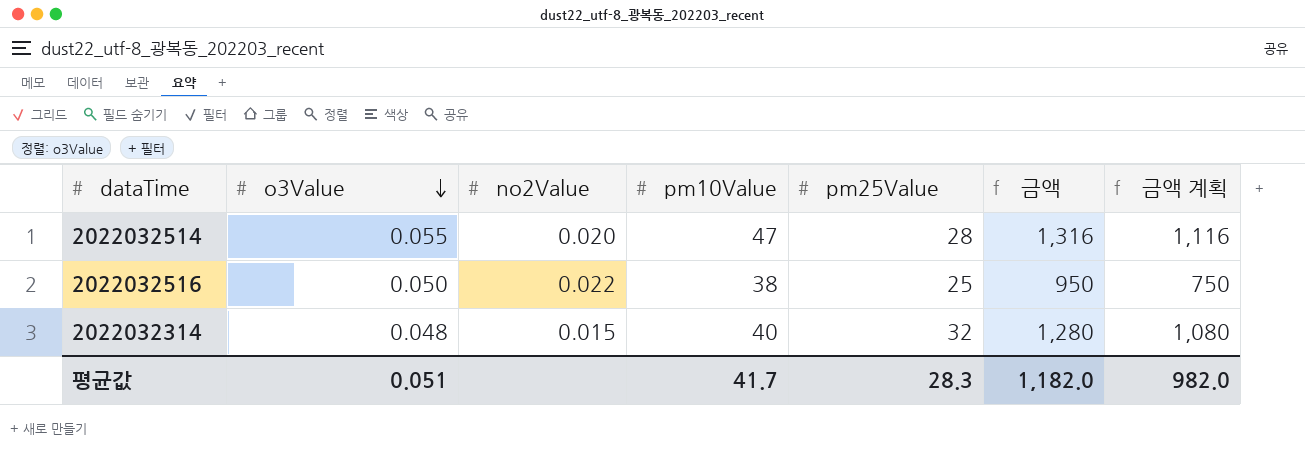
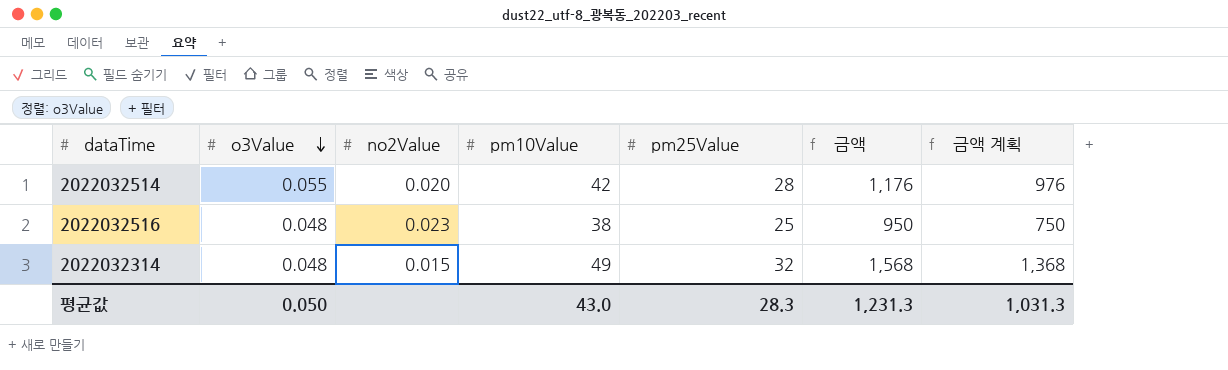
2022032514 | pm10Value: 47 -> 42
2022032514 | 금액: 1,316 -> 1,176
2022032514 | 금액 계획: 1,116 -> 976
2022032516 | o3Value: 0.050 -> 0.048
2022032516 | no2Value: 0.022 -> 0.023
2022032314 | pm10Value: 40 -> 49
2022032314 | 금액: 1,280 -> 1,568
2022032314 | 금액 계획: 1,080 -> 1,368
평균값 | o3Value: 0.051 -> 0.050
평균값 | pm10Value: 41.7 -> 43.0
평균값 | 금액: 1,182.0 -> 1,231.3
평균값 | 금액 계획: 982.0 -> 1,031.3

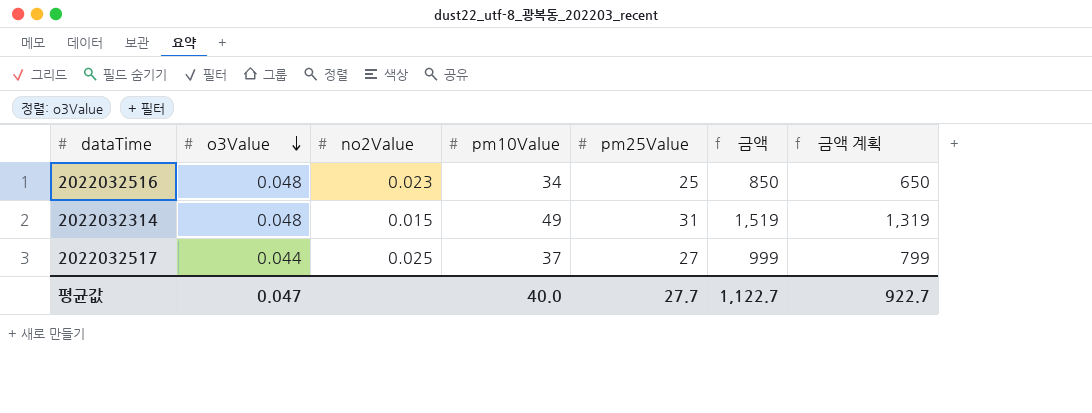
row 2022032514: 0.055 | 0.020 | 42 | 28 | 1,176 | 976 -> none
2022032516 | pm10Value: 38 -> 34
2022032516 | 금액: 950 -> 850
2022032516 | 금액 계획: 750 -> 650
2022032314 | pm25Value: 32 -> 31
2022032314 | 금액: 1,568 -> 1,519
2022032314 | 금액 계획: 1,368 -> 1,319
row 2022032517: none -> 0.044 | 0.025 | 37 | 27 | 999 | 799
평균값 | o3Value: 0.050 -> 0.047
평균값 | pm10Value: 43.0 -> 40.0
평균값 | pm25Value: 28.3 -> 27.7
평균값 | 금액: 1,231.3 -> 1,122.7
평균값 | 금액 계획: 1,031.3 -> 922.7

